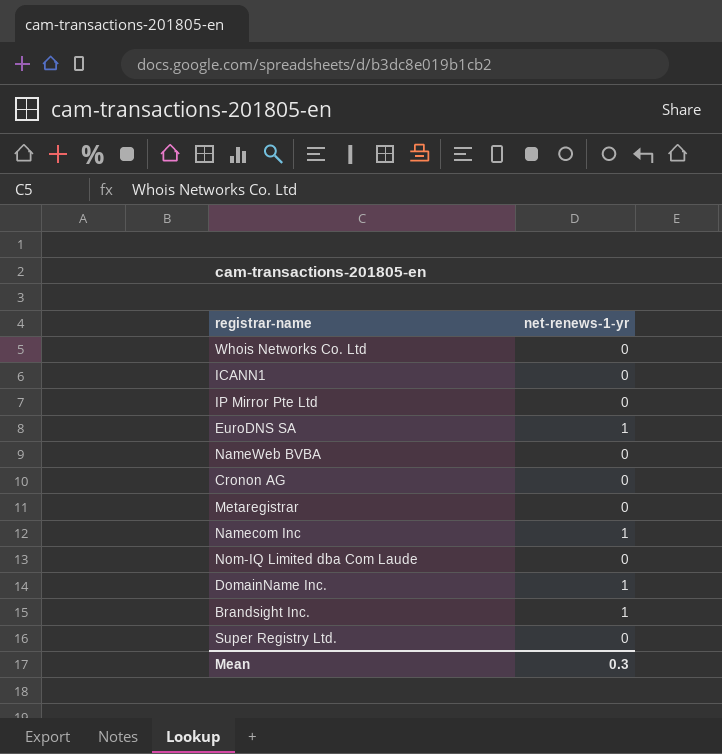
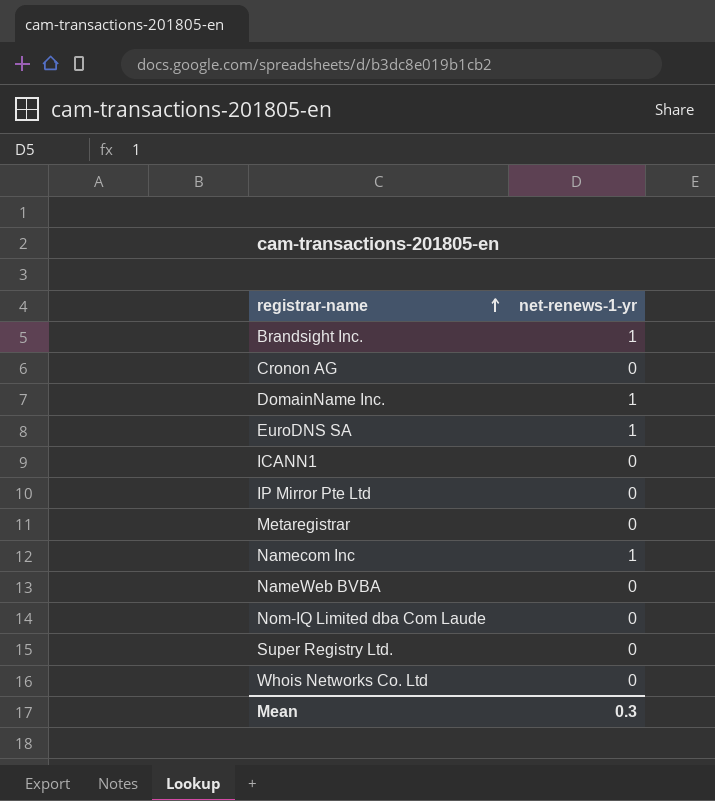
row order: none -> registrar-name ascending

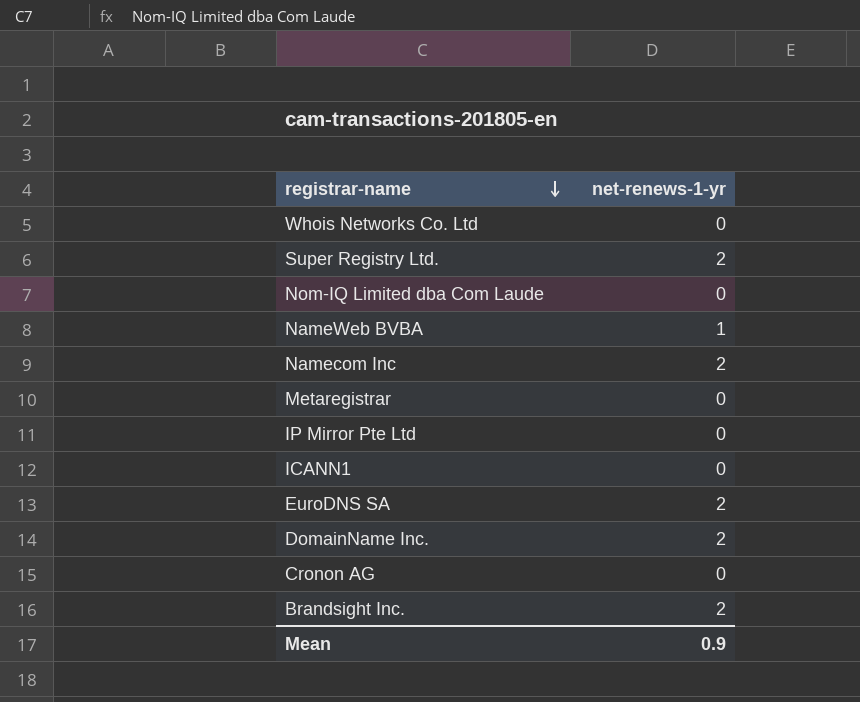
row order: registrar-name ascending -> registrar-name descending
Super Registry Ltd. | net-renews-1-yr: 0 -> 2
NameWeb BVBA | net-renews-1-yr: 0 -> 1
Namecom Inc | net-renews-1-yr: 1 -> 2
EuroDNS SA | net-renews-1-yr: 1 -> 2
DomainName Inc. | net-renews-1-yr: 1 -> 2
Brandsight Inc. | net-renews-1-yr: 1 -> 2
Mean | net-renews-1-yr: 0.3 -> 0.9

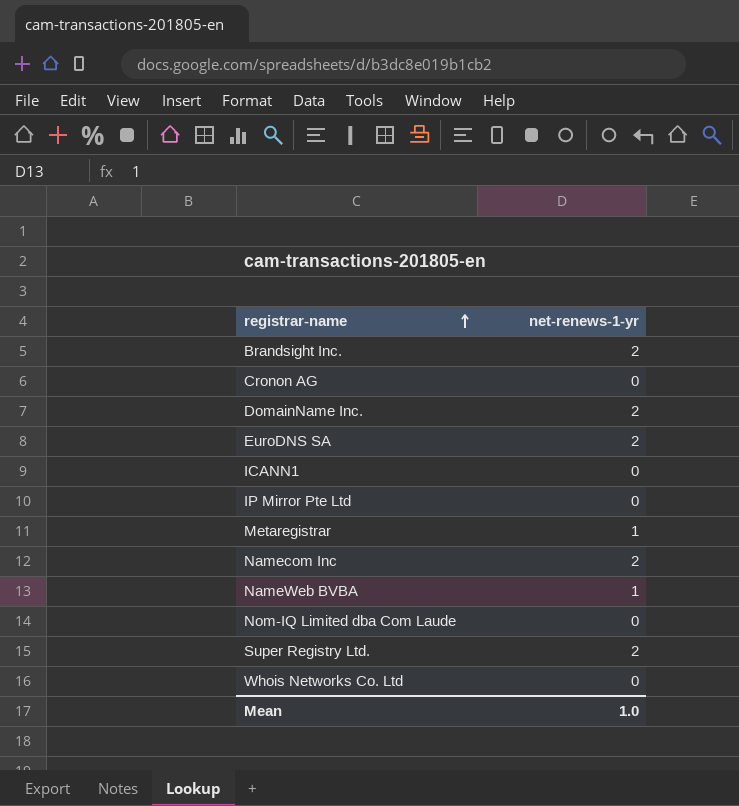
row order: registrar-name descending -> registrar-name ascending
Metaregistrar | net-renews-1-yr: 0 -> 1
Mean | net-renews-1-yr: 0.9 -> 1.0

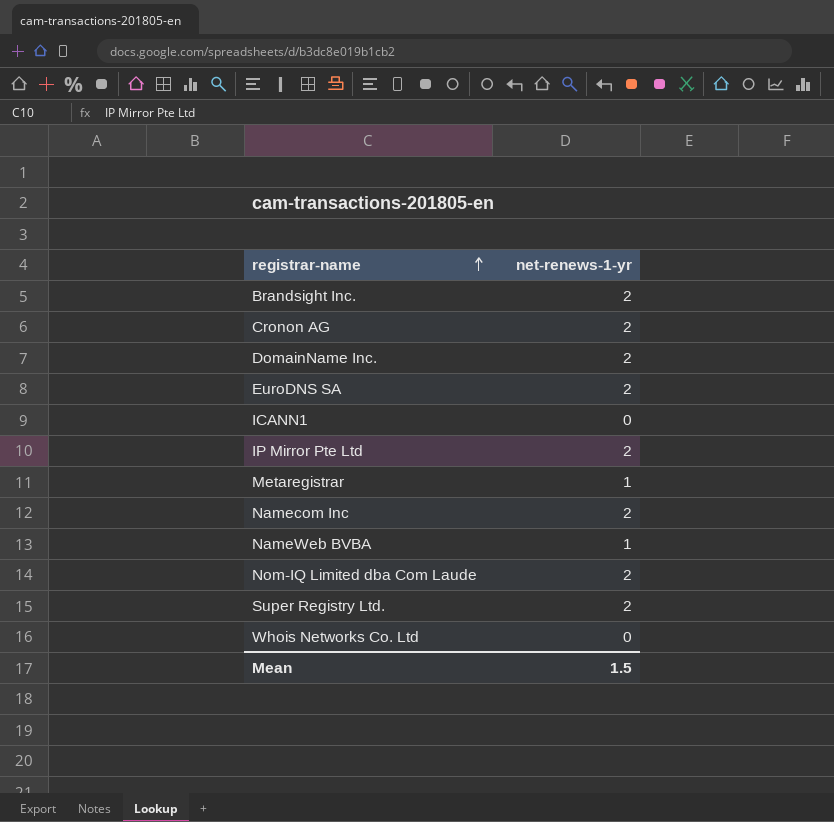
Cronon AG | net-renews-1-yr: 0 -> 2
IP Mirror Pte Ltd | net-renews-1-yr: 0 -> 2
Nom-IQ Limited dba Com Laude | net-renews-1-yr: 0 -> 2
Mean | net-renews-1-yr: 1.0 -> 1.5

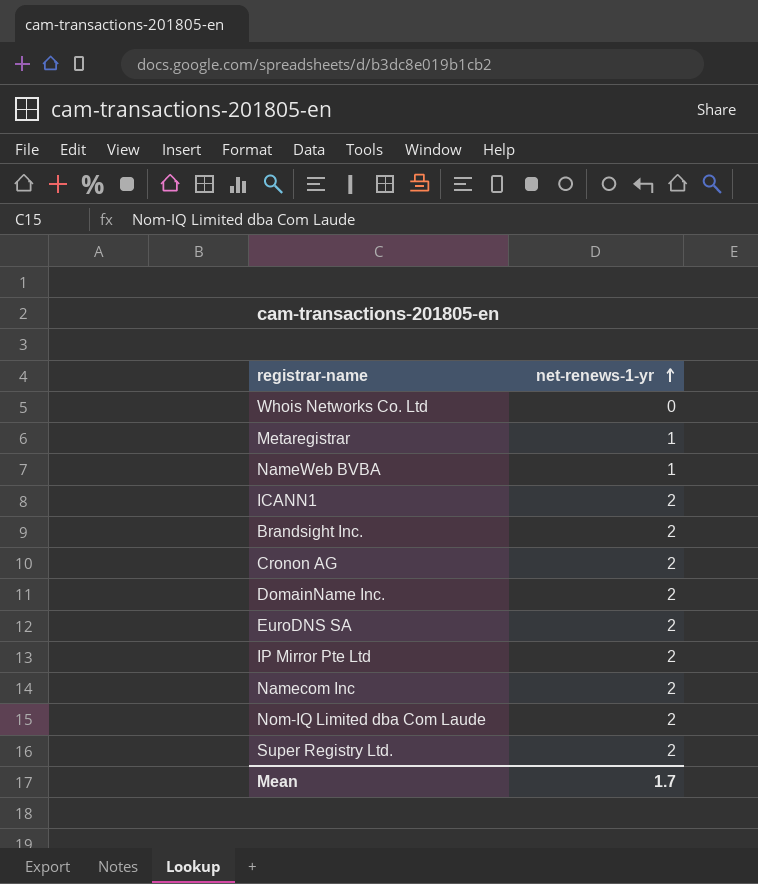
row order: registrar-name ascending -> net-renews-1-yr ascending
ICANN1 | net-renews-1-yr: 0 -> 2
Mean | net-renews-1-yr: 1.5 -> 1.7

